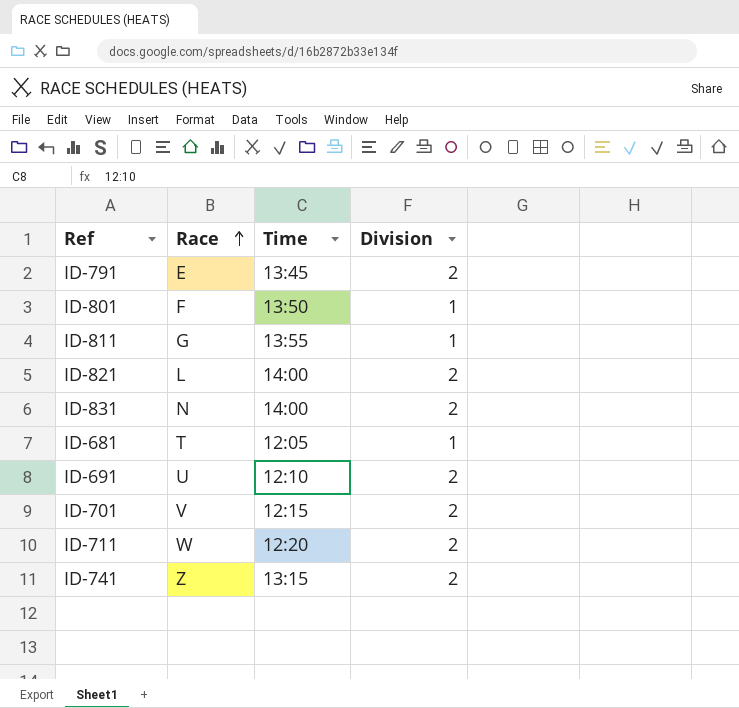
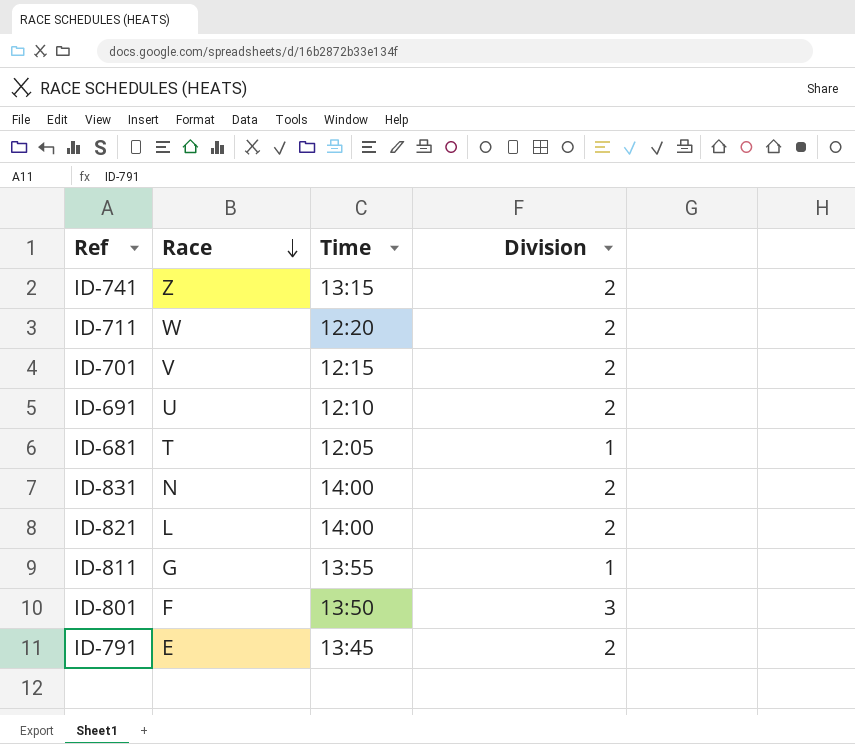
row order: Race ascending -> Race descending
ID-801 | Division: 1 -> 3

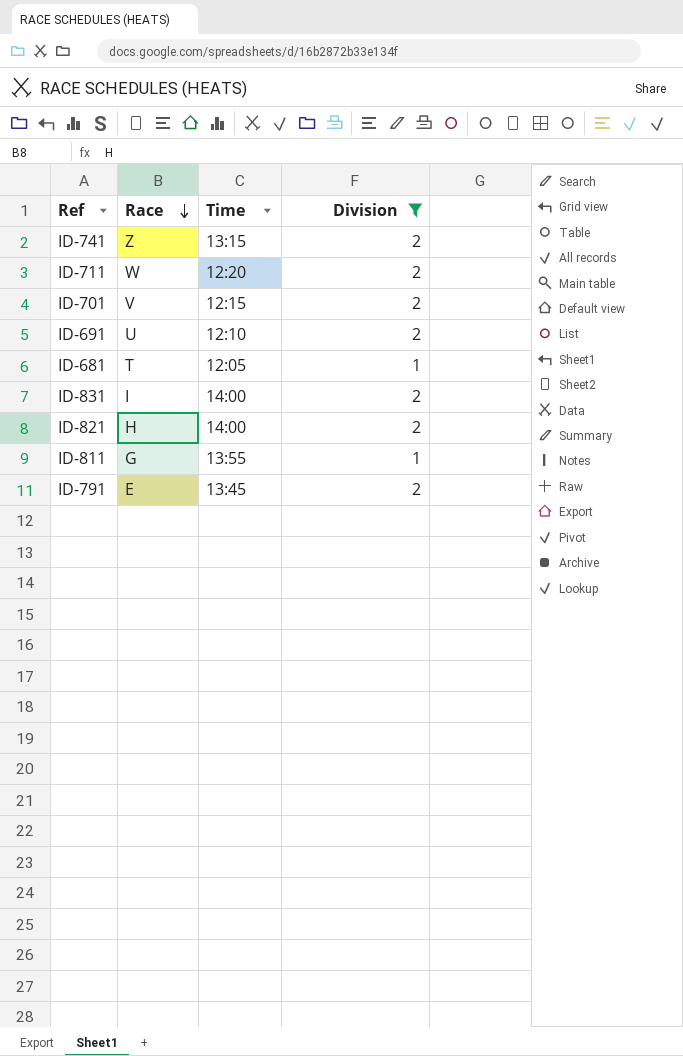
filter: none -> Division != 3
ID-831 | Race: N -> I
ID-821 | Race: L -> H

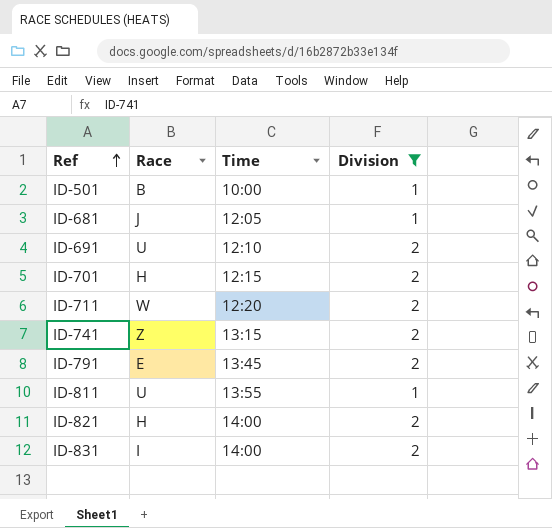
row order: Race descending -> Ref ascending
row ID-501: none -> B | 10:00 | 1
ID-681 | Race: T -> J
ID-701 | Race: V -> H
ID-811 | Race: G -> U

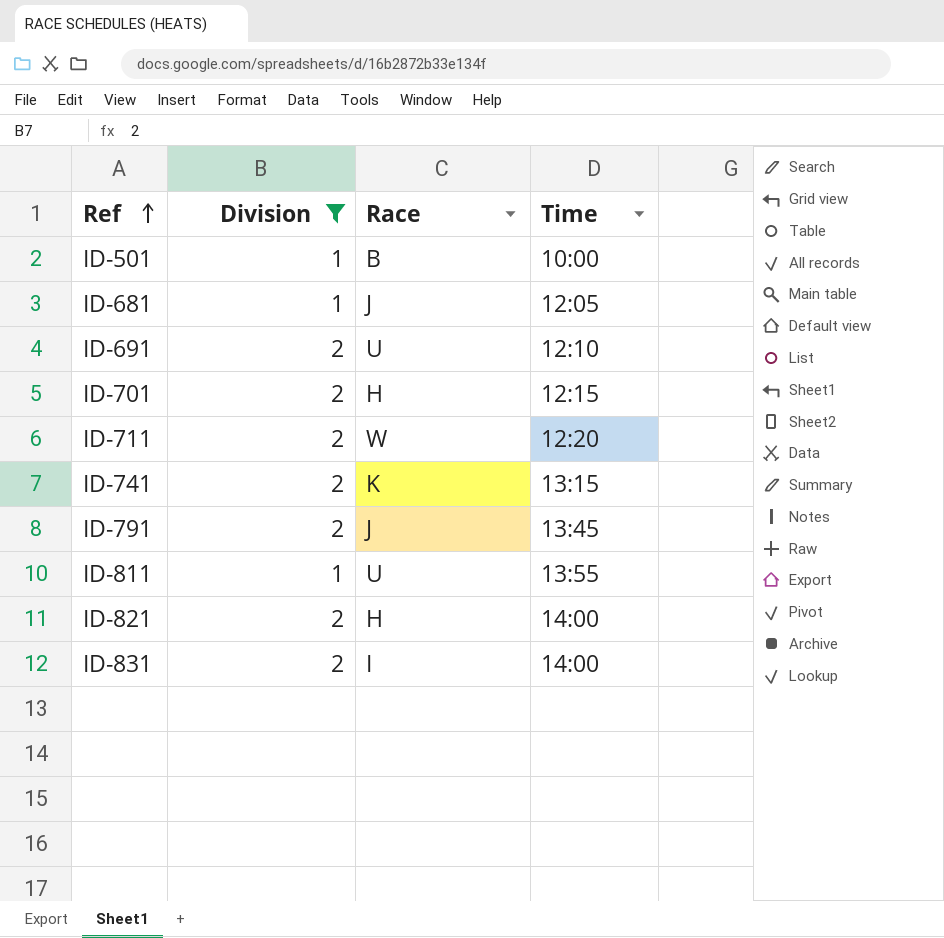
column Division | position: 4 -> 2
ID-741 | Race: Z -> K
ID-791 | Race: E -> J

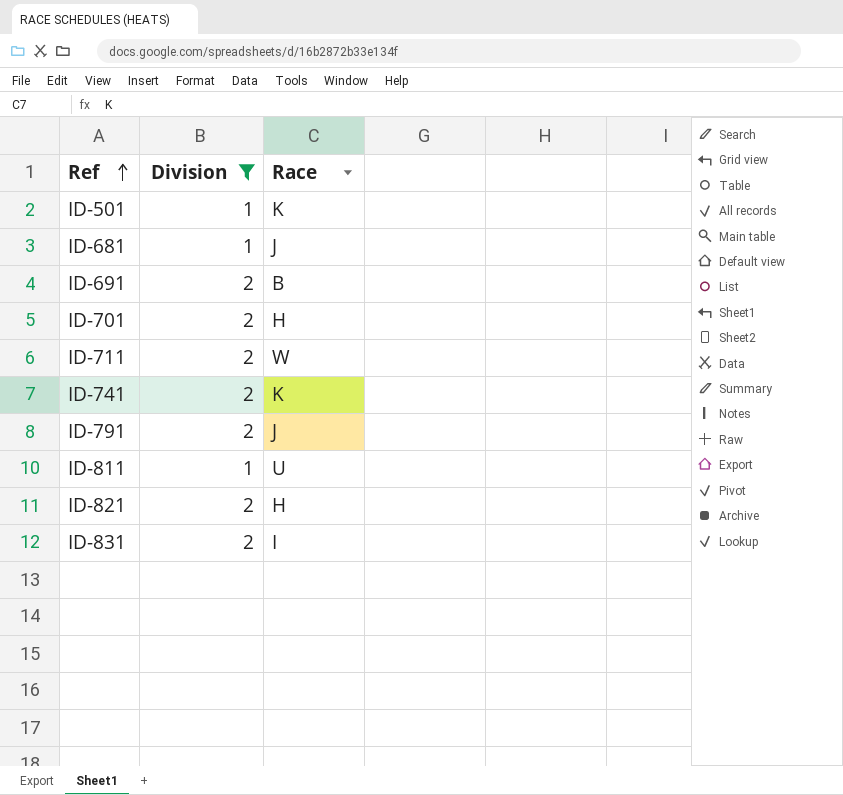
column Time | position: 4 -> none
ID-501 | Race: B -> K
ID-691 | Race: U -> B

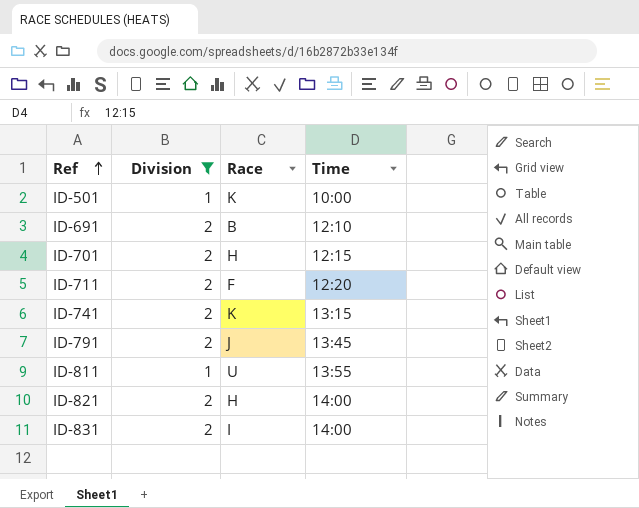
column Time | position: none -> 4
row ID-681: 1 | J -> none
ID-711 | Race: W -> F

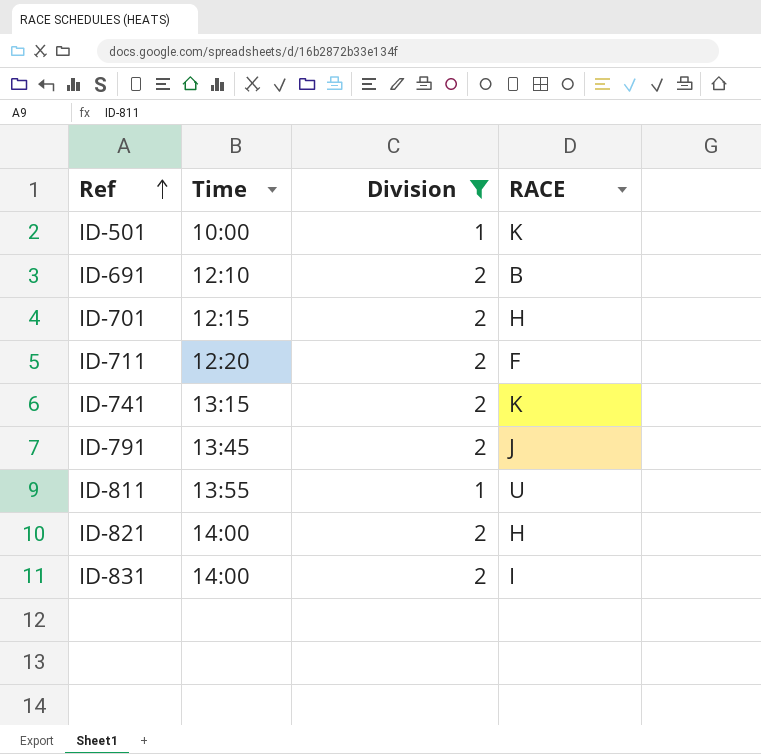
column Time | position: 4 -> 2
column name: Race -> RACE

